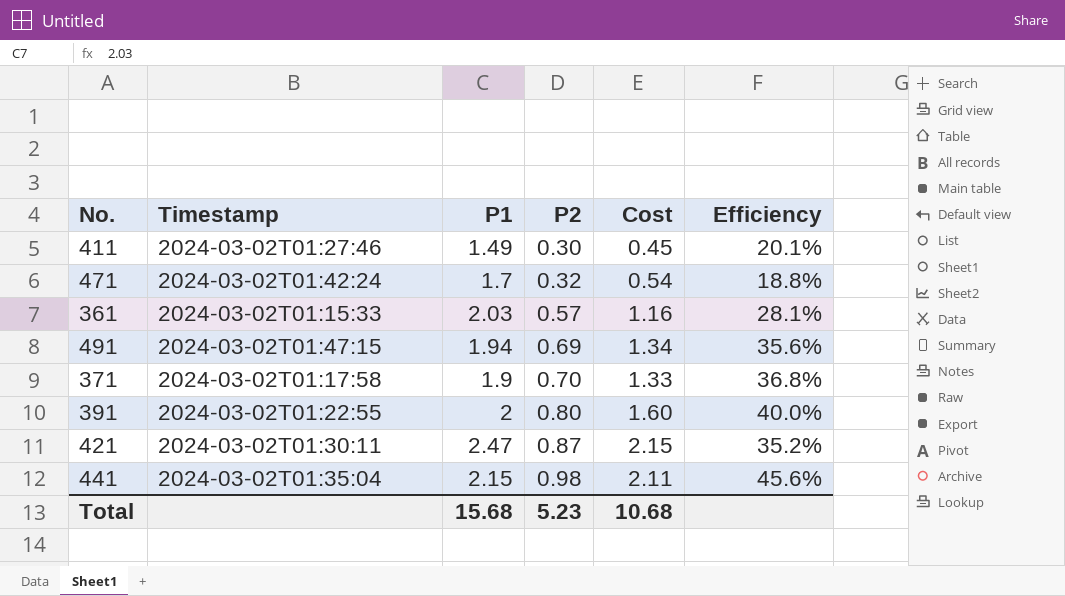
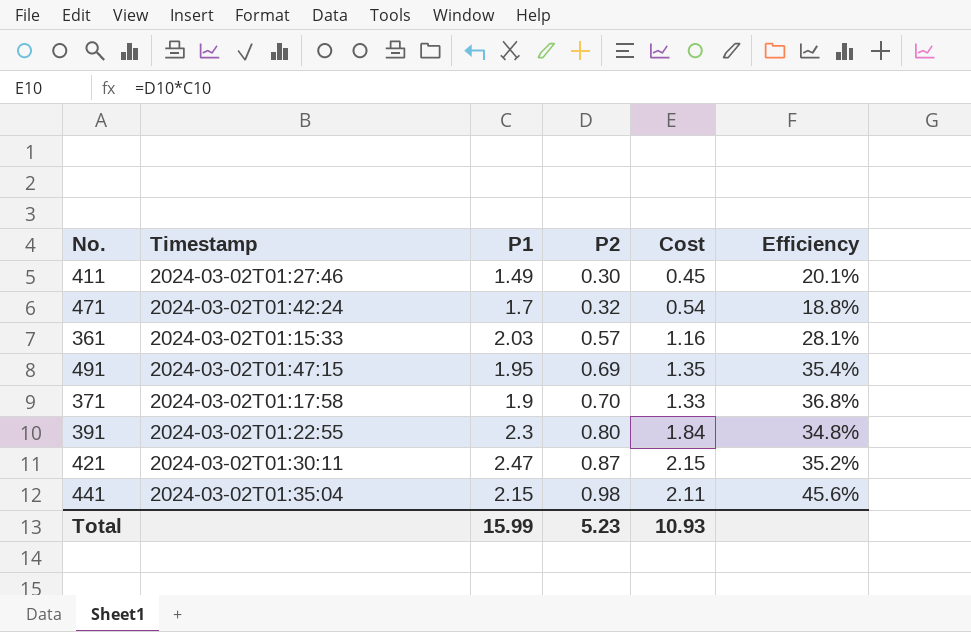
491 | P1: 1.94 -> 1.95
491 | Cost: 1.34 -> 1.35
491 | Efficiency: 35.6% -> 35.4%
391 | P1: 2 -> 2.3
391 | Cost: 1.60 -> 1.84
391 | Efficiency: 40.0% -> 34.8%
Total | P1: 15.68 -> 15.99
Total | Cost: 10.68 -> 10.93

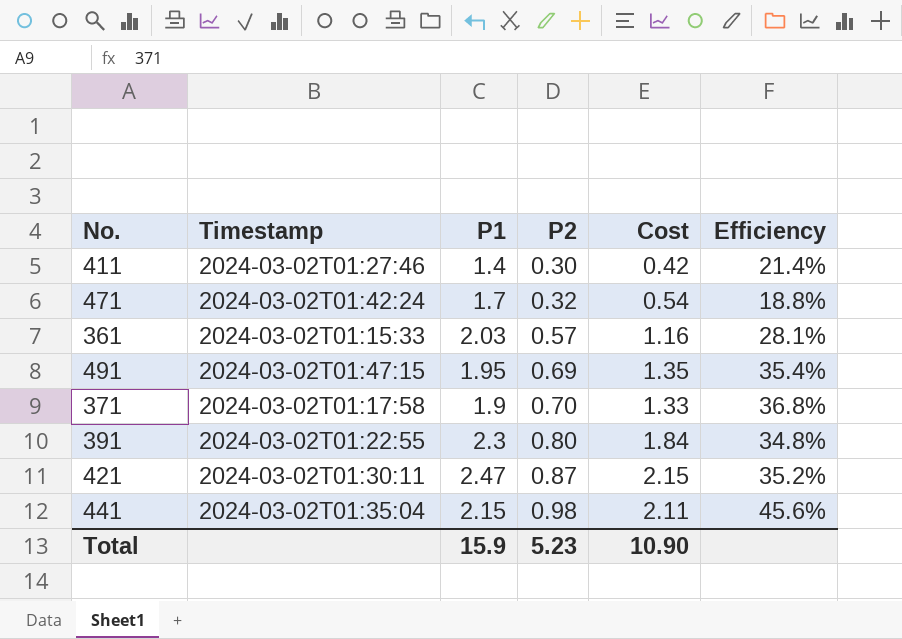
411 | P1: 1.49 -> 1.4
411 | Cost: 0.45 -> 0.42
411 | Efficiency: 20.1% -> 21.4%
Total | P1: 15.99 -> 15.9
Total | Cost: 10.93 -> 10.90

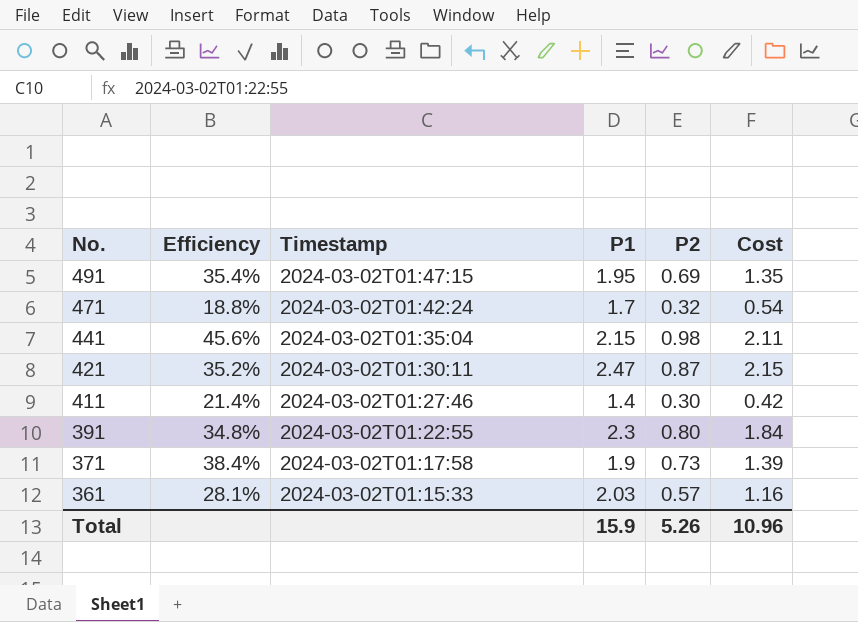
row order: P2 ascending -> No. descending
column Efficiency | position: 6 -> 2
371 | Efficiency: 36.8% -> 38.4%
371 | P2: 0.70 -> 0.73
371 | Cost: 1.33 -> 1.39
Total | P2: 5.23 -> 5.26
Total | Cost: 10.90 -> 10.96

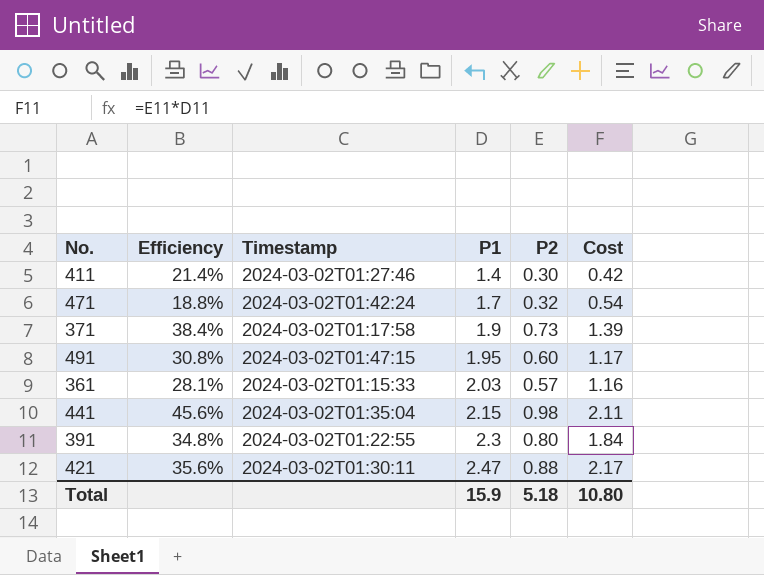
row order: No. descending -> P1 ascending
491 | Efficiency: 35.4% -> 30.8%
491 | P2: 0.69 -> 0.60
491 | Cost: 1.35 -> 1.17
421 | Efficiency: 35.2% -> 35.6%
421 | P2: 0.87 -> 0.88
421 | Cost: 2.15 -> 2.17
Total | P2: 5.26 -> 5.18
Total | Cost: 10.96 -> 10.80

